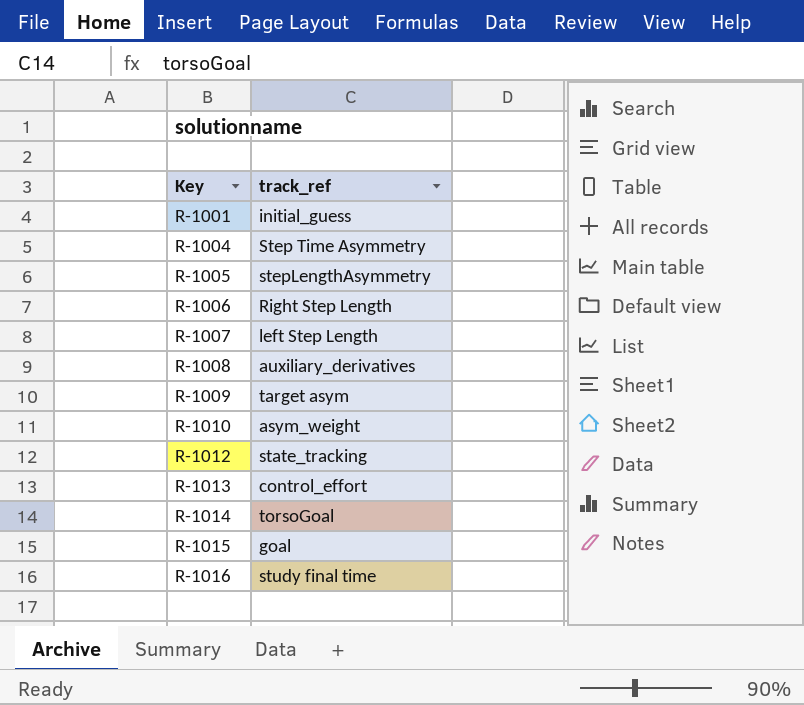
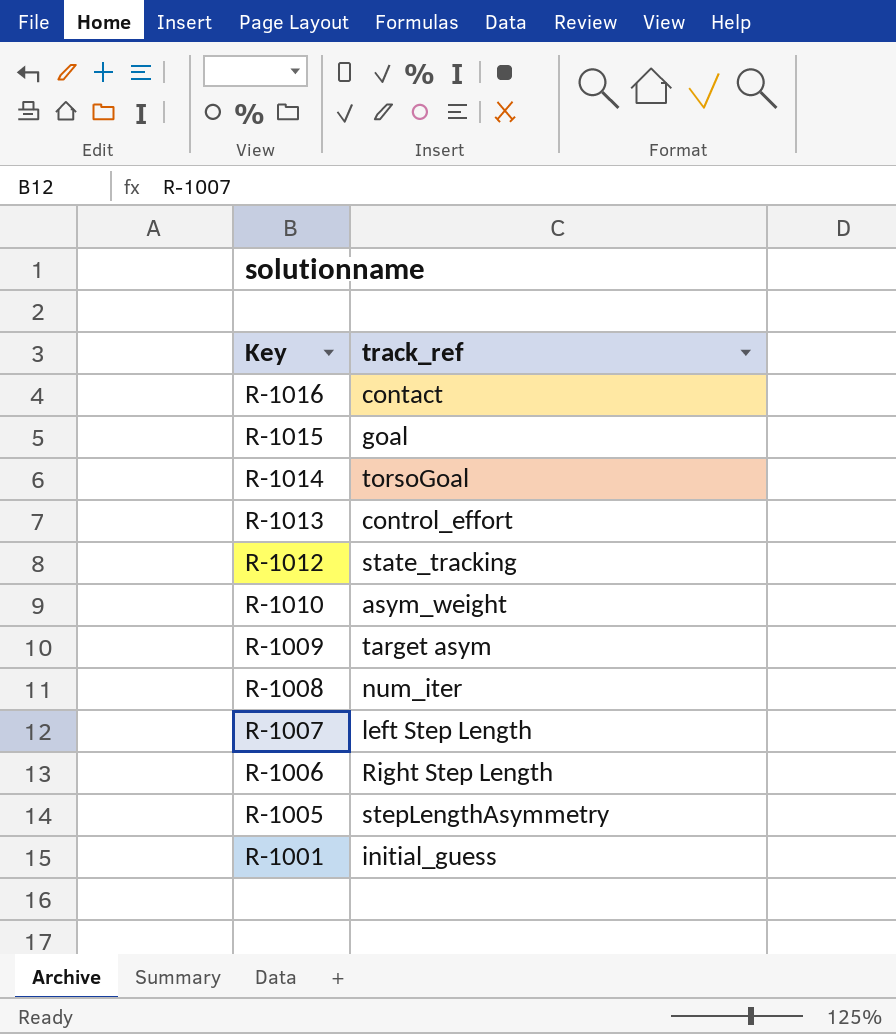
row order: Key ascending -> Key descending
row R-1004: Step Time Asymmetry -> none
R-1016 | track_ref: study final time -> contact
R-1008 | track_ref: auxiliary_derivatives -> num_iter

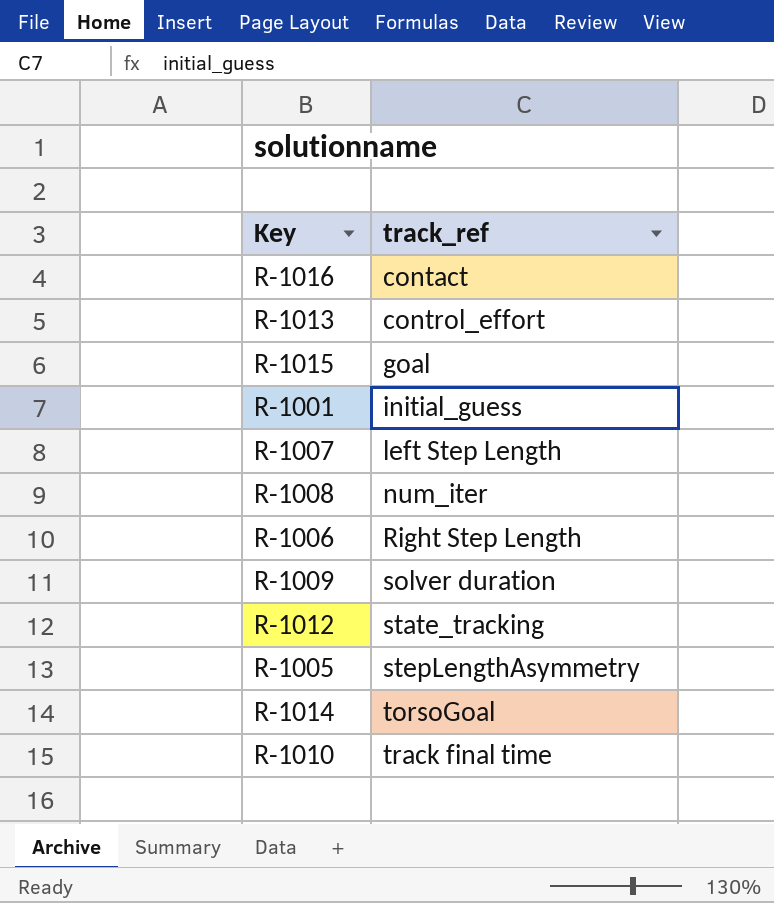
row order: Key descending -> track_ref ascending
R-1009 | track_ref: target asym -> solver duration
R-1010 | track_ref: asym_weight -> track final time

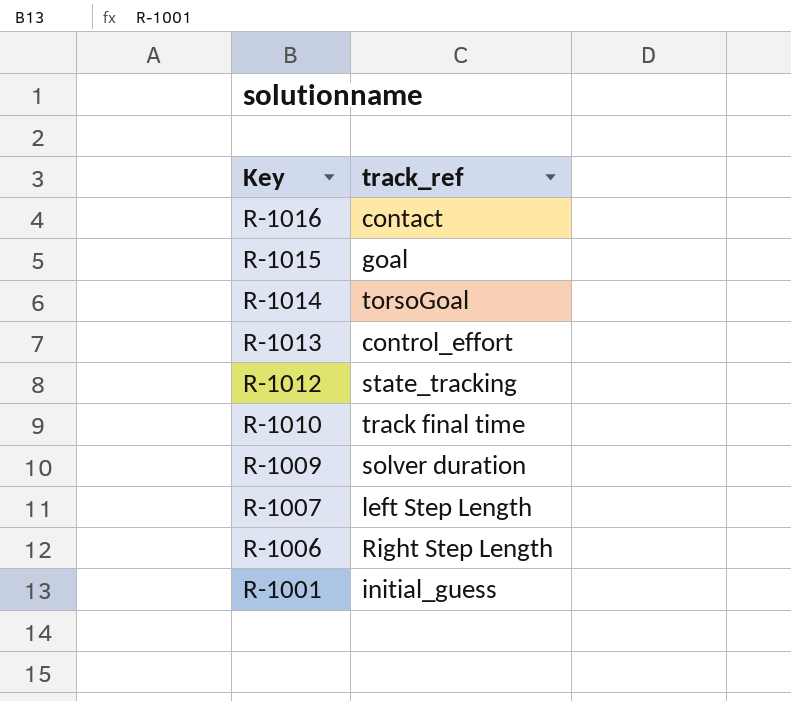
row order: track_ref ascending -> Key descending
row R-1008: num_iter -> none
row R-1005: stepLengthAsymmetry -> none

